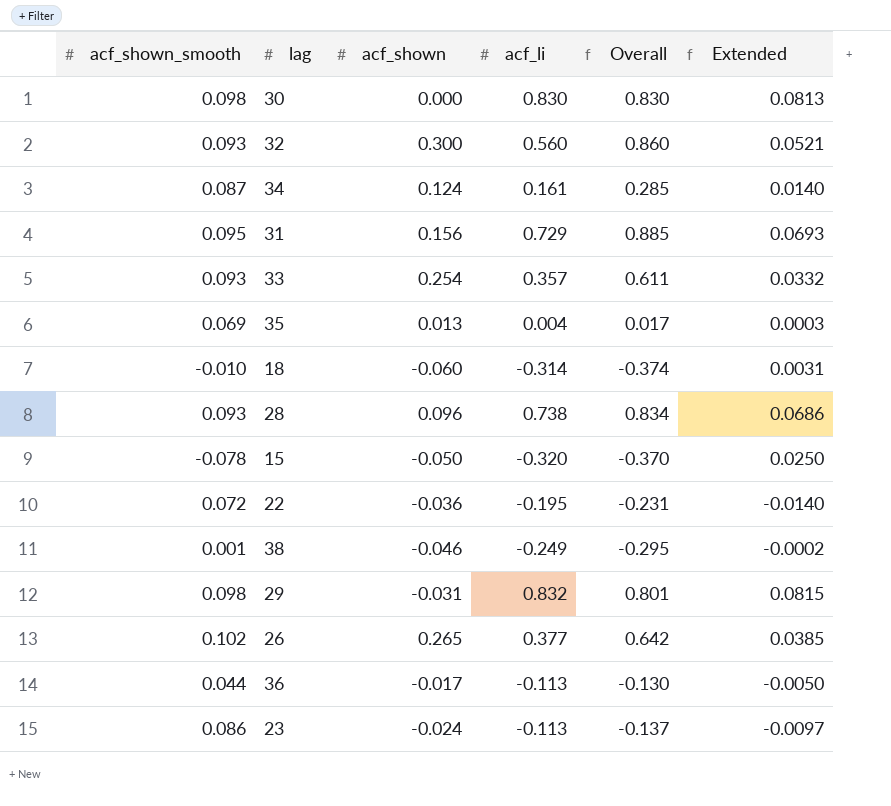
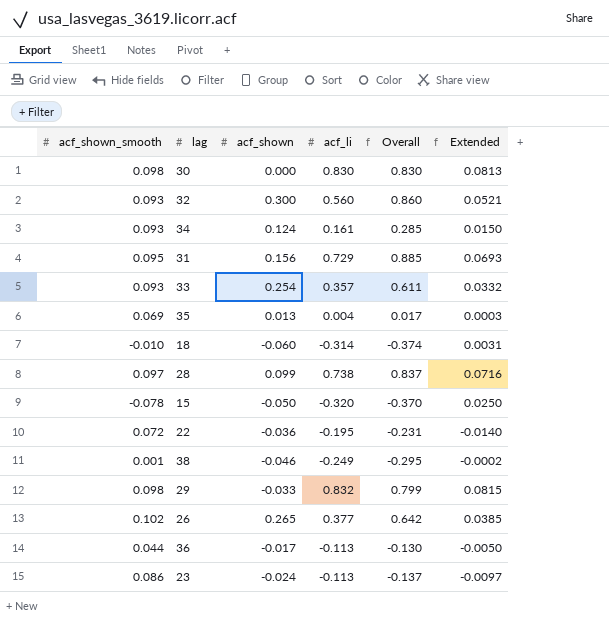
34 | acf_shown_smooth: 0.087 -> 0.093
34 | Extended: 0.0140 -> 0.0150
28 | acf_shown_smooth: 0.093 -> 0.097
28 | acf_shown: 0.096 -> 0.099
28 | Overall: 0.834 -> 0.837
28 | Extended: 0.0686 -> 0.0716
29 | acf_shown: -0.031 -> -0.033
29 | Overall: 0.801 -> 0.799

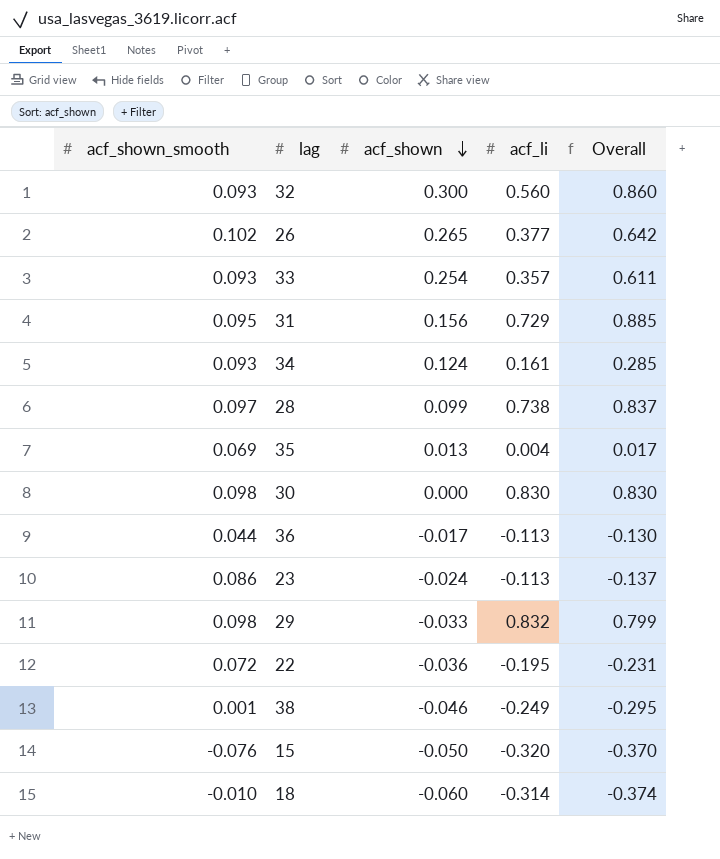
row order: none -> acf_shown descending
column Extended | formula: [acf_shown_smooth] * [acf_li] -> none
15 | acf_shown_smooth: -0.078 -> -0.076

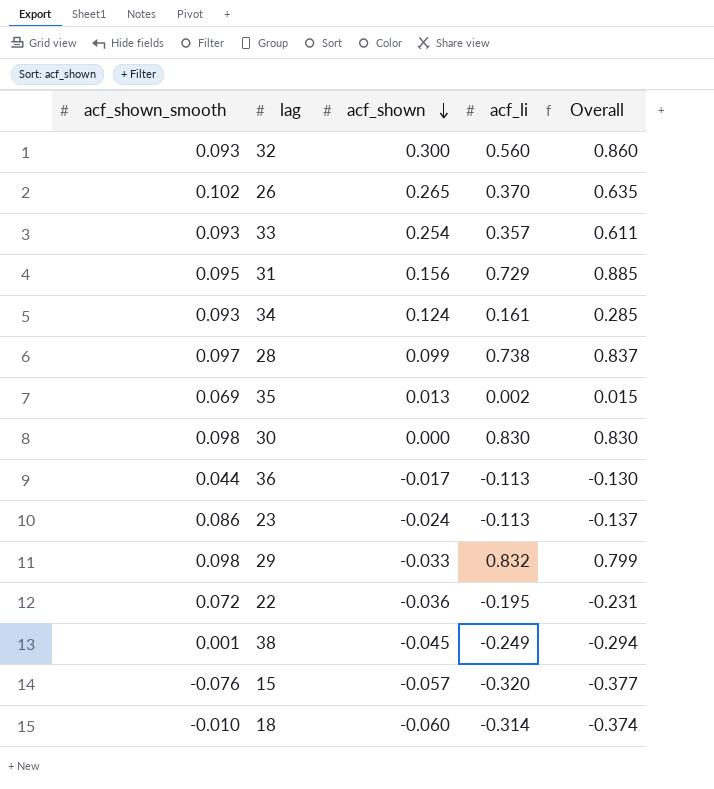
26 | acf_li: 0.377 -> 0.370
26 | Overall: 0.642 -> 0.635
35 | acf_li: 0.004 -> 0.002
35 | Overall: 0.017 -> 0.015
38 | acf_shown: -0.046 -> -0.045
38 | Overall: -0.295 -> -0.294
15 | acf_shown: -0.050 -> -0.057
15 | Overall: -0.370 -> -0.377

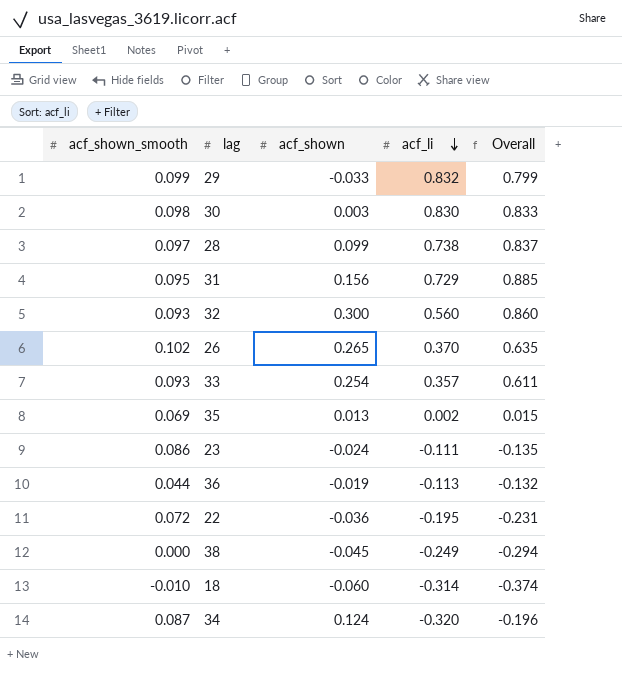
row order: acf_shown descending -> acf_li descending
row 15: -0.076 | -0.057 | -0.320 | -0.377 -> none
29 | acf_shown_smooth: 0.098 -> 0.099
30 | acf_shown: 0.000 -> 0.003
30 | Overall: 0.830 -> 0.833
23 | acf_li: -0.113 -> -0.111
23 | Overall: -0.137 -> -0.135
36 | acf_shown: -0.017 -> -0.019
36 | Overall: -0.130 -> -0.132
38 | acf_shown_smooth: 0.001 -> 0.000
34 | acf_shown_smooth: 0.093 -> 0.087
34 | acf_li: 0.161 -> -0.320
34 | Overall: 0.285 -> -0.196

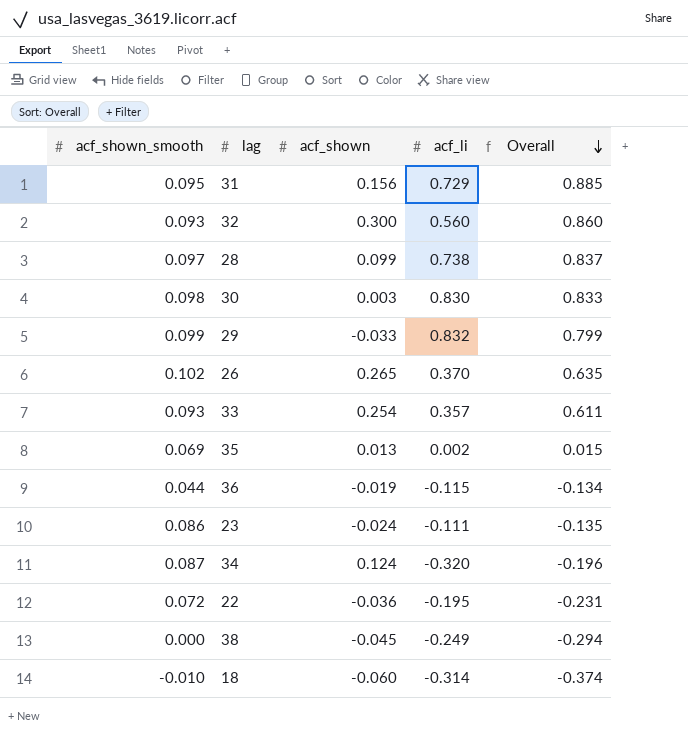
row order: acf_li descending -> Overall descending
36 | acf_li: -0.113 -> -0.115
36 | Overall: -0.132 -> -0.134

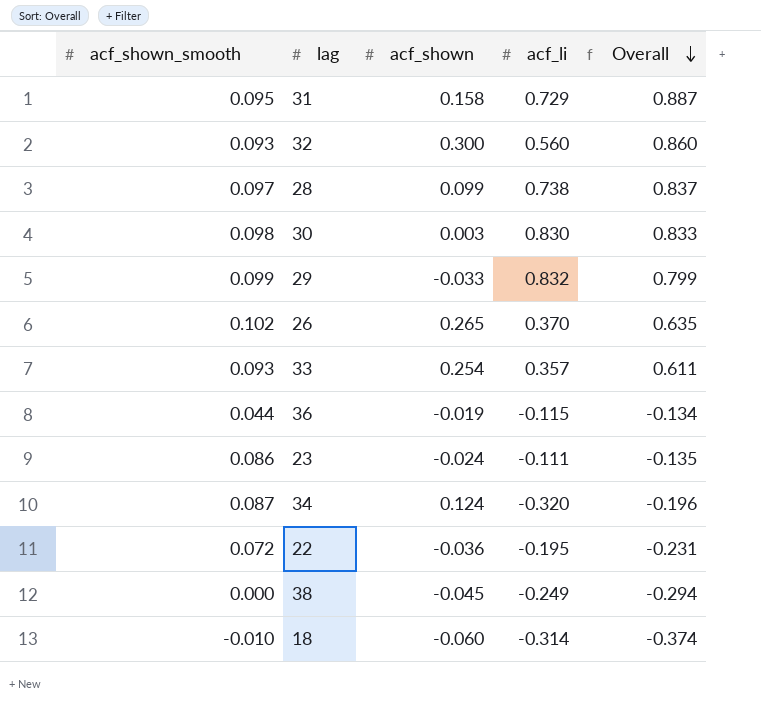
row 35: 0.069 | 0.013 | 0.002 | 0.015 -> none
31 | acf_shown: 0.156 -> 0.158
31 | Overall: 0.885 -> 0.887

